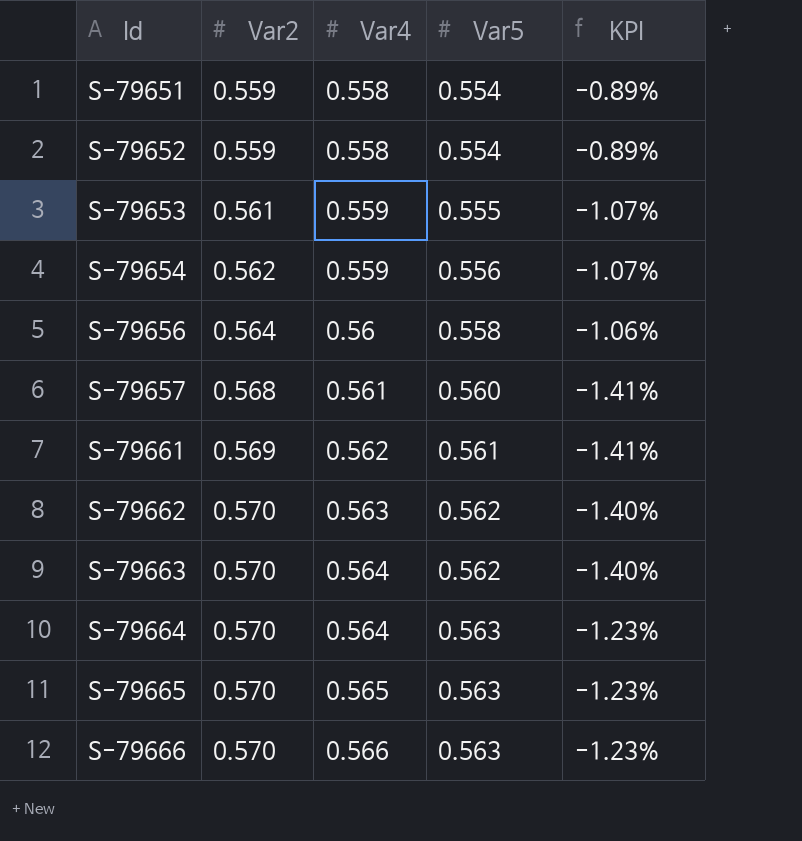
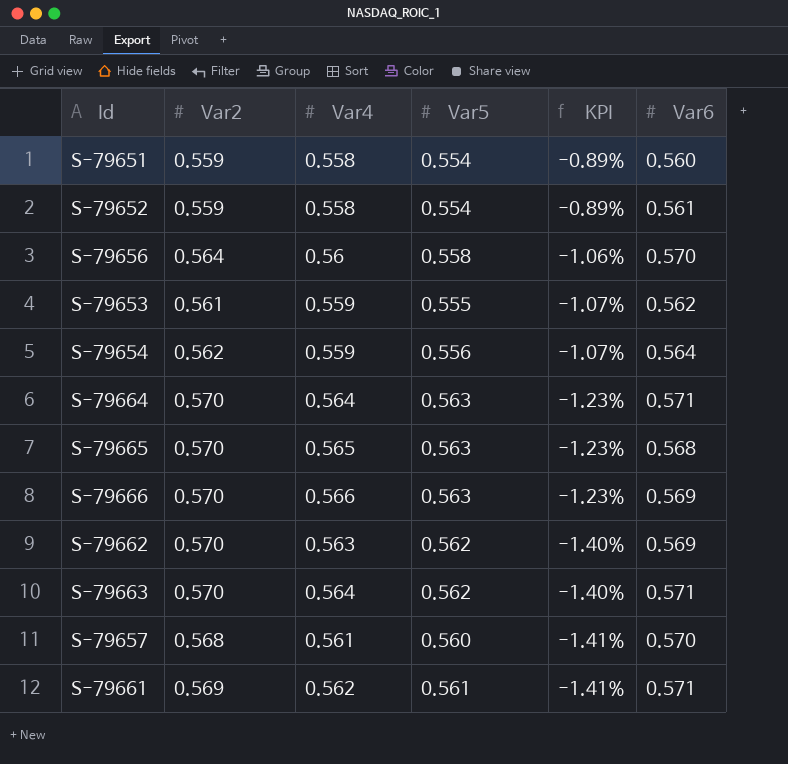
row order: Id ascending -> KPI descending
column Var6 | position: none -> 6

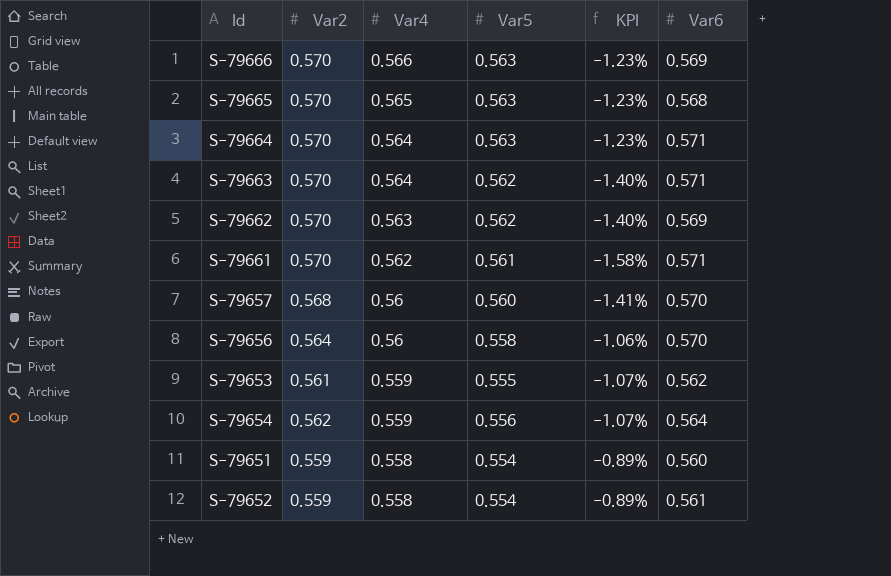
row order: KPI descending -> Var4 descending
S-79661 | Var2: 0.569 -> 0.570
S-79661 | KPI: -1.41% -> -1.58%
S-79657 | Var4: 0.561 -> 0.56

